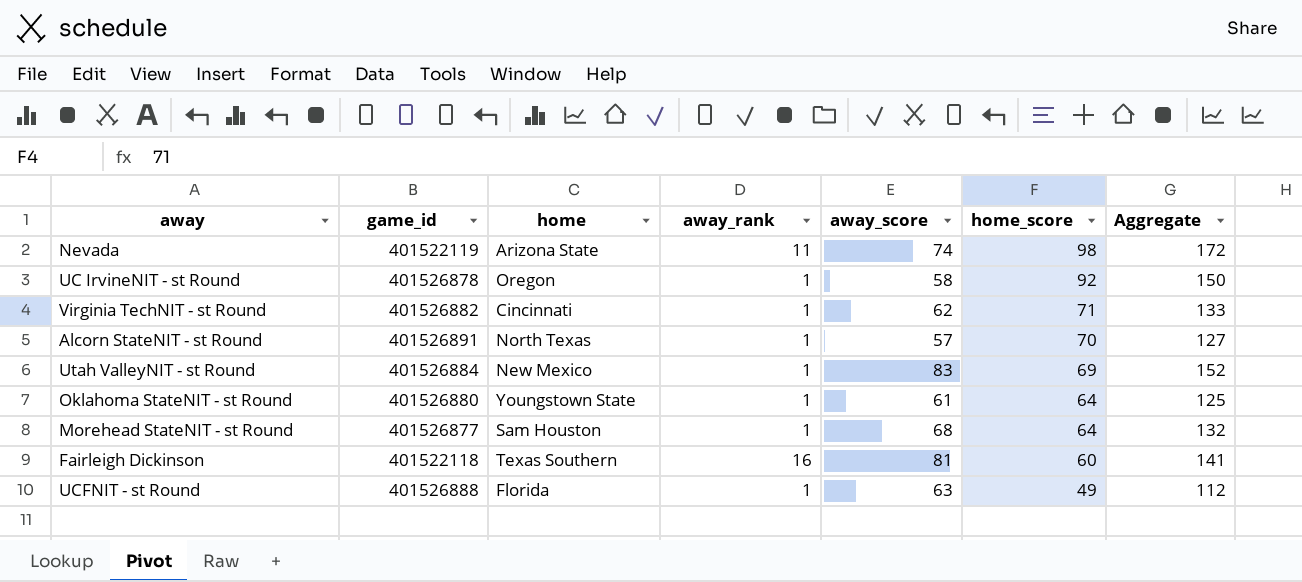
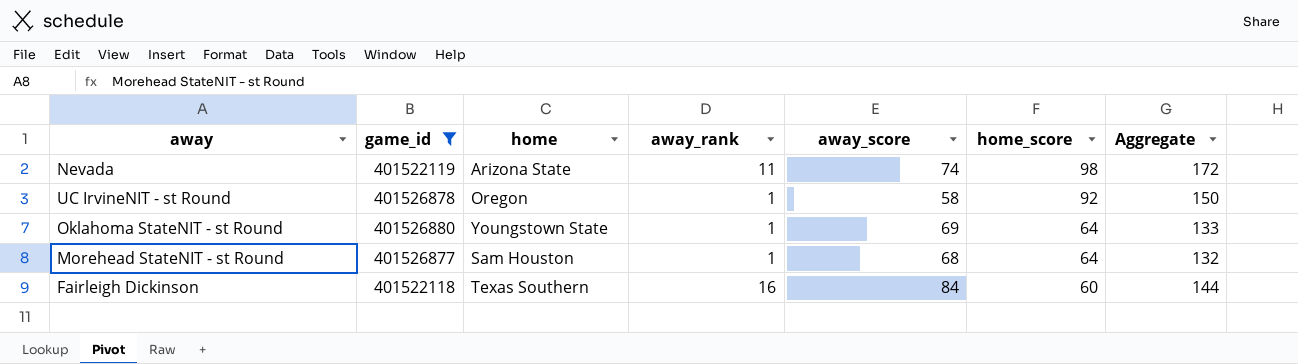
filter: none -> game_id <= 401526880
Oklahoma StateNIT - st Round | away_score: 61 -> 69
Oklahoma StateNIT - st Round | Aggregate: 125 -> 133
Fairleigh Dickinson | away_score: 81 -> 84
Fairleigh Dickinson | Aggregate: 141 -> 144

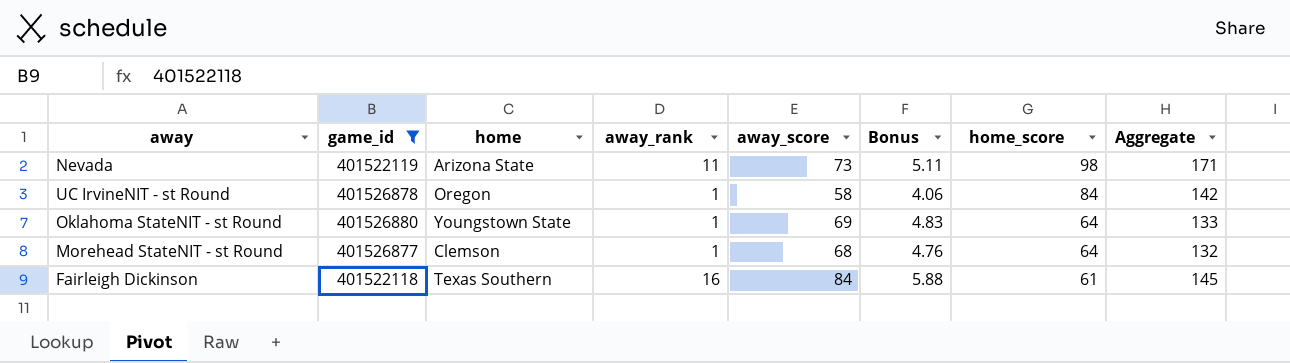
column Bonus | formula: none -> [away_score] * 0.07
Nevada | away_score: 74 -> 73
Nevada | Aggregate: 172 -> 171
UC IrvineNIT - st Round | home_score: 92 -> 84
UC IrvineNIT - st Round | Aggregate: 150 -> 142
Morehead StateNIT - st Round | home: Sam Houston -> Clemson
Fairleigh Dickinson | home_score: 60 -> 61
Fairleigh Dickinson | Aggregate: 144 -> 145

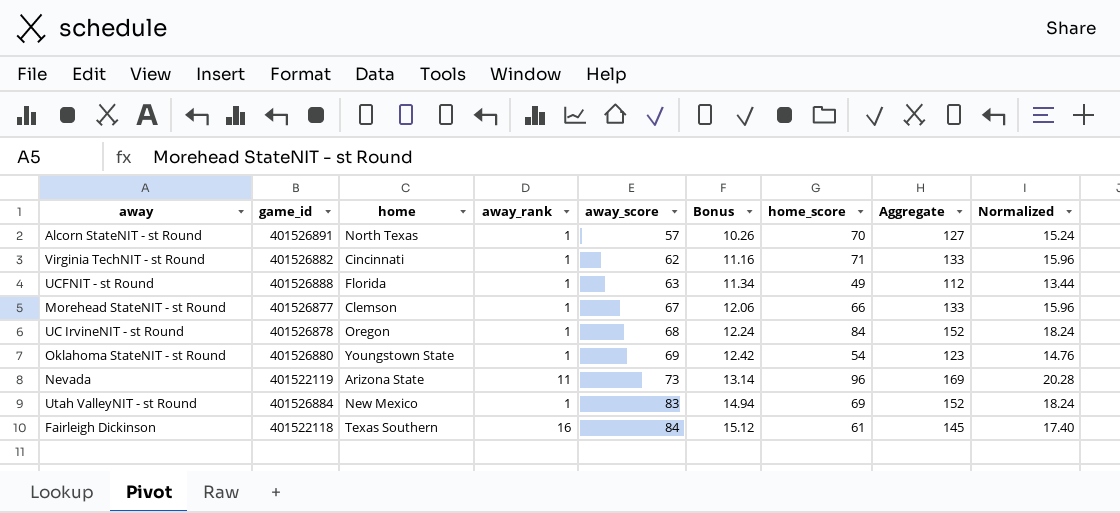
filter: game_id <= 401526880 -> none
row order: home_score descending -> away_score ascending
column Bonus | formula: [away_score] * 0.07 -> [away_score] * 0.18
column Normalized | formula: none -> [Aggregate] * 0.12
Morehead StateNIT - st Round | away_score: 68 -> 67
Morehead StateNIT - st Round | home_score: 64 -> 66
Morehead StateNIT - st Round | Aggregate: 132 -> 133
UC IrvineNIT - st Round | away_score: 58 -> 68
UC IrvineNIT - st Round | Aggregate: 142 -> 152
Oklahoma StateNIT - st Round | home_score: 64 -> 54
Oklahoma StateNIT - st Round | Aggregate: 133 -> 123
Nevada | home_score: 98 -> 96
Nevada | Aggregate: 171 -> 169

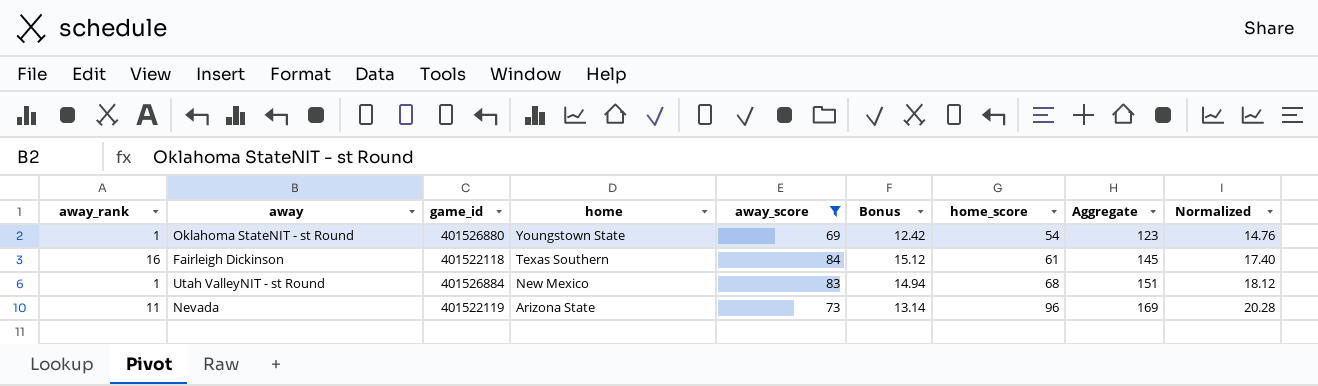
filter: none -> away_score >= 69
row order: away_score ascending -> home descending
column away_rank | position: 4 -> 1
Utah ValleyNIT - st Round | home_score: 69 -> 68
Utah ValleyNIT - st Round | Aggregate: 152 -> 151
Utah ValleyNIT - st Round | Normalized: 18.24 -> 18.12

